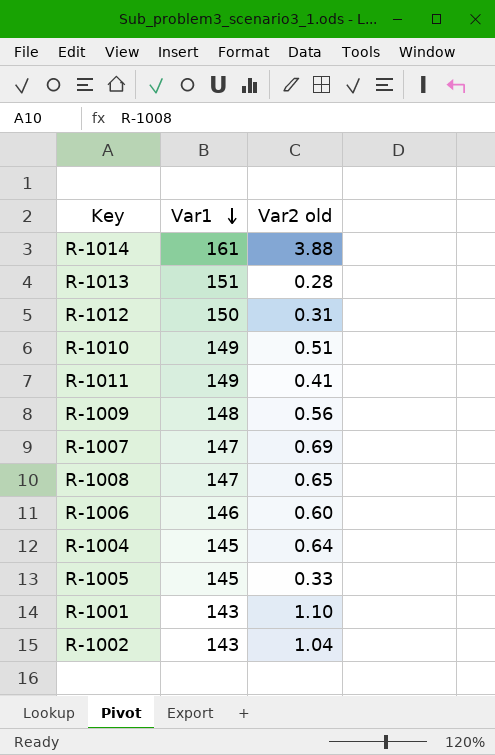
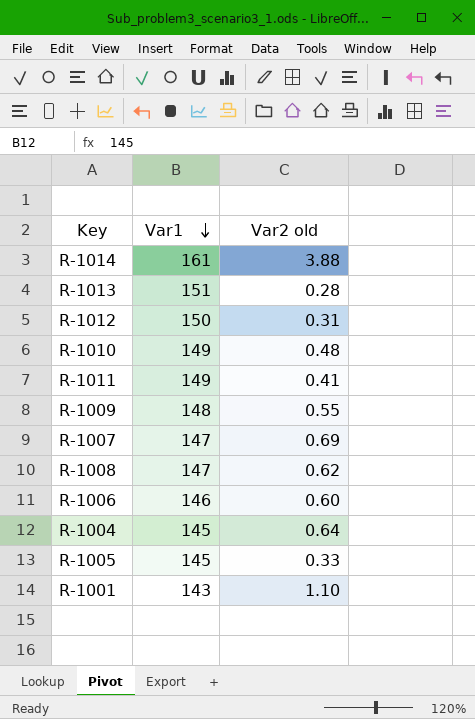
row R-1002: 143 | 1.04 -> none
R-1010 | Var2 old: 0.51 -> 0.48
R-1009 | Var2 old: 0.56 -> 0.55
R-1008 | Var2 old: 0.65 -> 0.62

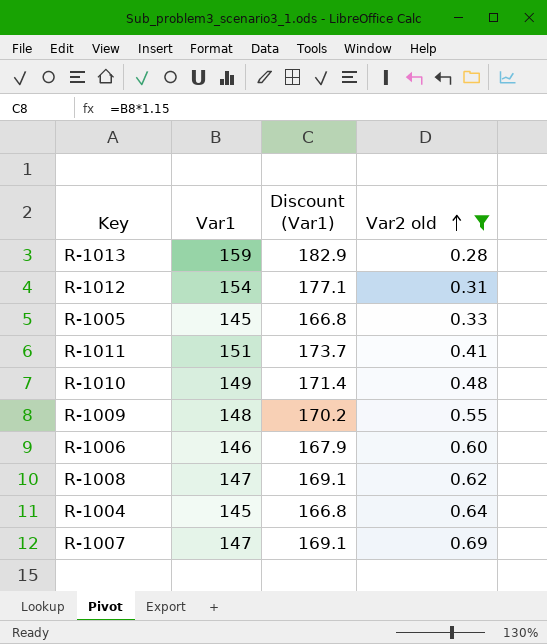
filter: none -> Var2 old <= 0.69
row order: Var1 descending -> Var2 old ascending
column Discount (Var1) | formula: none -> [Var1] * 1.15
R-1013 | Var1: 151 -> 159
R-1012 | Var1: 150 -> 154
R-1011 | Var1: 149 -> 151

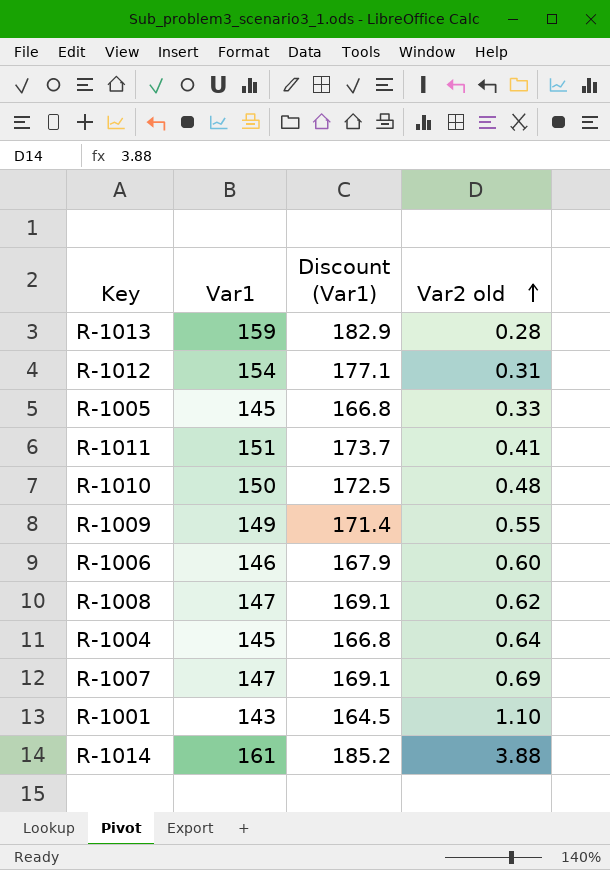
filter: Var2 old <= 0.69 -> none
R-1010 | Var1: 149 -> 150
R-1010 | Discount (Var1): 171.4 -> 172.5
R-1009 | Var1: 148 -> 149
R-1009 | Discount (Var1): 170.2 -> 171.4

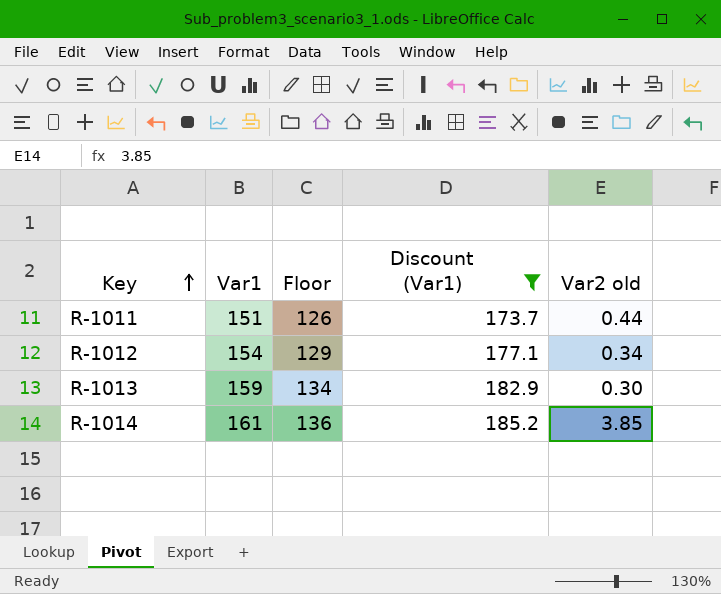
filter: none -> Discount (Var1) >= 173.7
row order: Var2 old ascending -> Key ascending
column Floor | formula: none -> [Var1] - 25
R-1011 | Var2 old: 0.41 -> 0.44
R-1012 | Var2 old: 0.31 -> 0.34
R-1013 | Var2 old: 0.28 -> 0.30
R-1014 | Var2 old: 3.88 -> 3.85

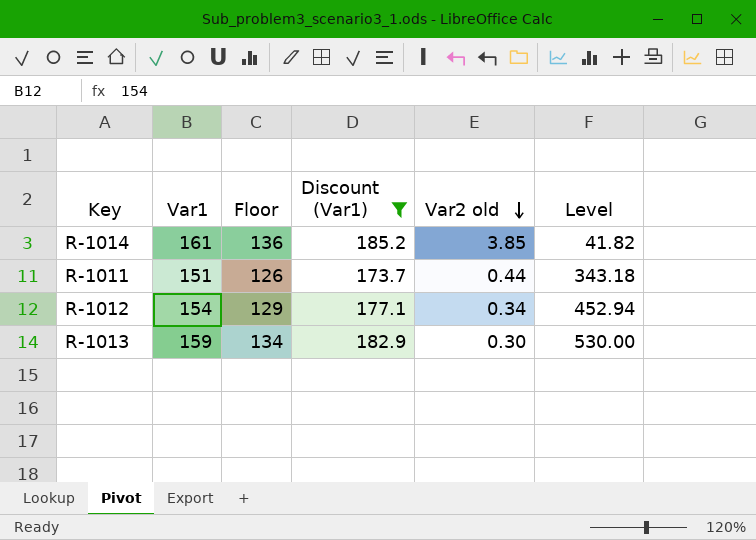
row order: Key ascending -> Var2 old descending
column Level | formula: none -> [Var1] / [Var2 old]

